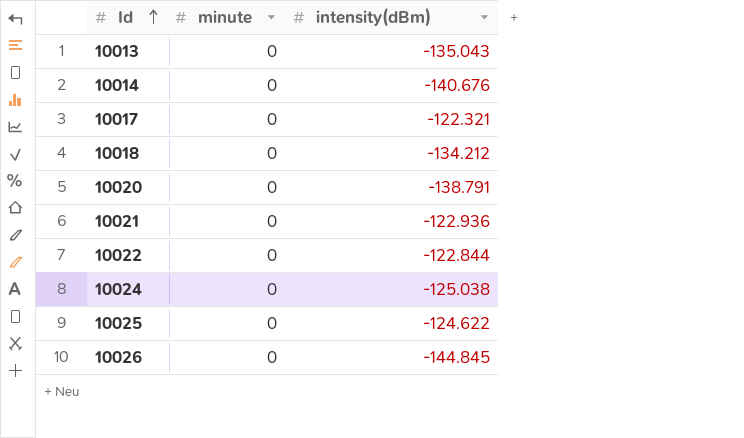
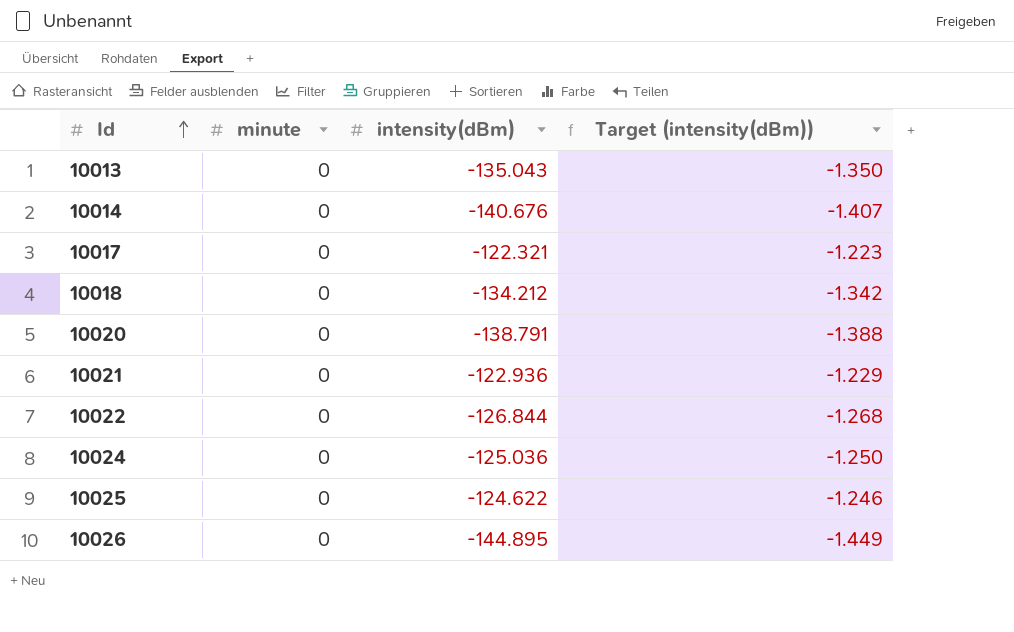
column Target (intensity(dBm)) | formula: none -> [intensity(dBm)] * 0.01
10022 | intensity(dBm): -122.844 -> -126.844
10024 | intensity(dBm): -125.038 -> -125.036
10026 | intensity(dBm): -144.845 -> -144.895

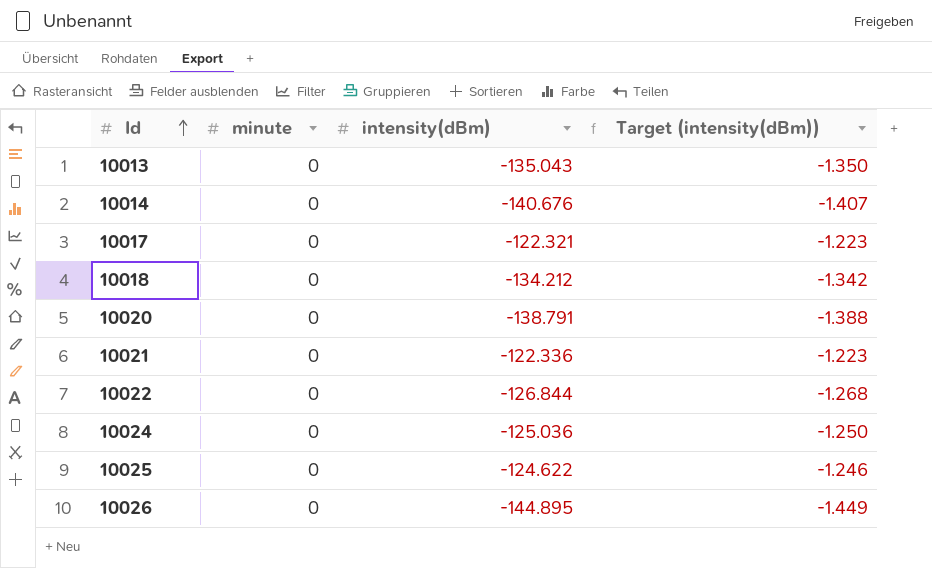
10021 | intensity(dBm): -122.936 -> -122.336
10021 | Target (intensity(dBm)): -1.229 -> -1.223

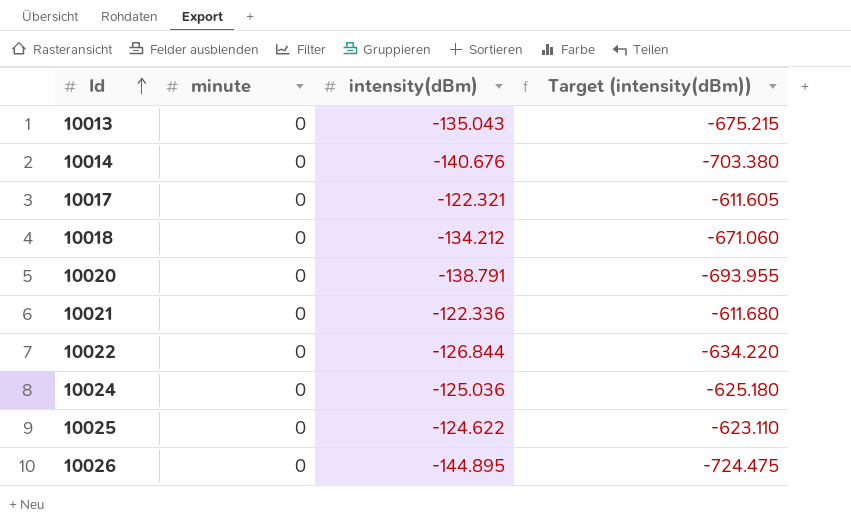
column Target (intensity(dBm)) | formula: [intensity(dBm)] * 0.01 -> [intensity(dBm)] * 5

